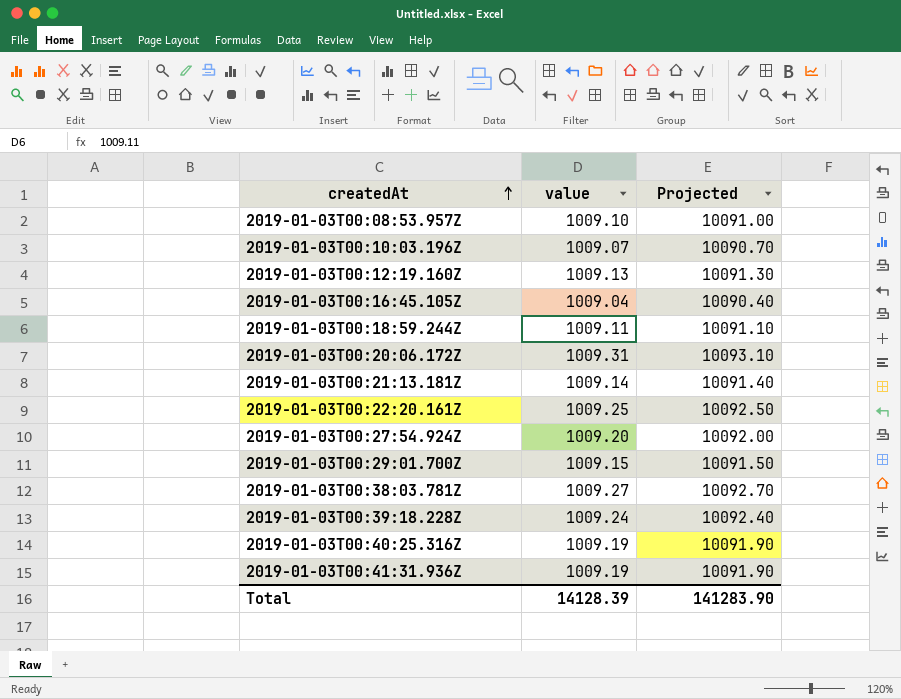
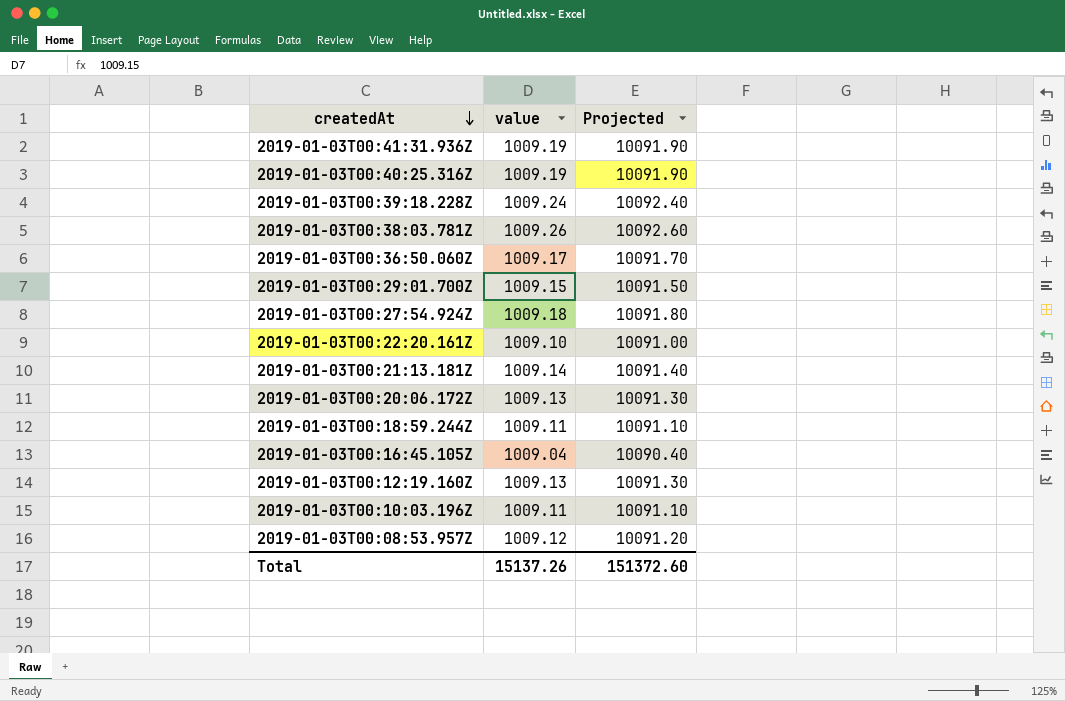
row order: createdAt ascending -> createdAt descending
2019-01-03T00:38:03.781Z | value: 1009.27 -> 1009.26
2019-01-03T00:38:03.781Z | Projected: 10092.70 -> 10092.60
row 2019-01-03T00:36:50.060Z: none -> 1009.17 | 10091.70
2019-01-03T00:27:54.924Z | value: 1009.20 -> 1009.18
2019-01-03T00:27:54.924Z | Projected: 10092.00 -> 10091.80
2019-01-03T00:22:20.161Z | value: 1009.25 -> 1009.10
2019-01-03T00:22:20.161Z | Projected: 10092.50 -> 10091.00
2019-01-03T00:20:06.172Z | value: 1009.31 -> 1009.13
2019-01-03T00:20:06.172Z | Projected: 10093.10 -> 10091.30
2019-01-03T00:10:03.196Z | value: 1009.07 -> 1009.11
2019-01-03T00:10:03.196Z | Projected: 10090.70 -> 10091.10
2019-01-03T00:08:53.957Z | value: 1009.10 -> 1009.12
2019-01-03T00:08:53.957Z | Projected: 10091.00 -> 10091.20
Total | value: 14128.39 -> 15137.26
Total | Projected: 141283.90 -> 151372.60

